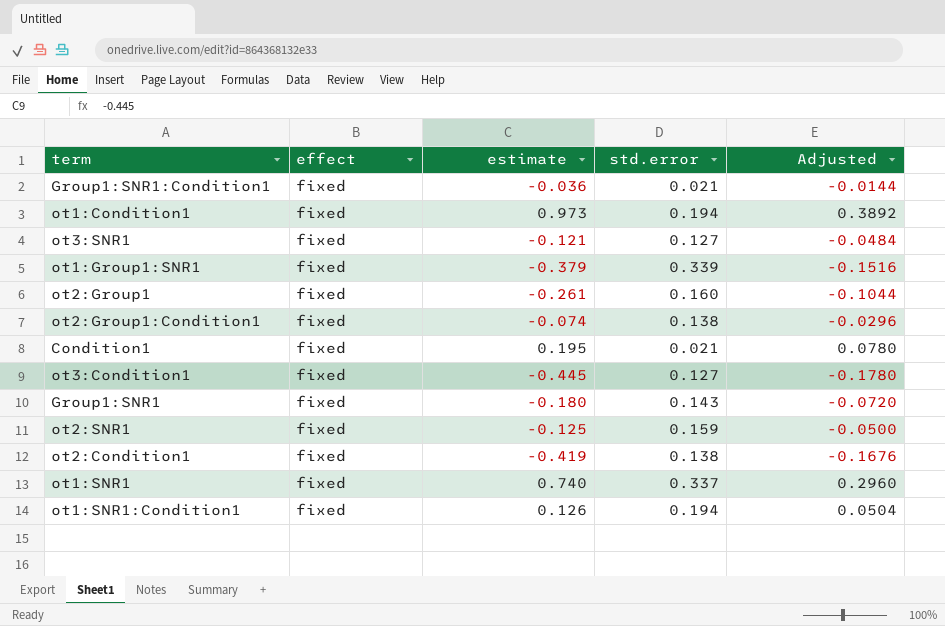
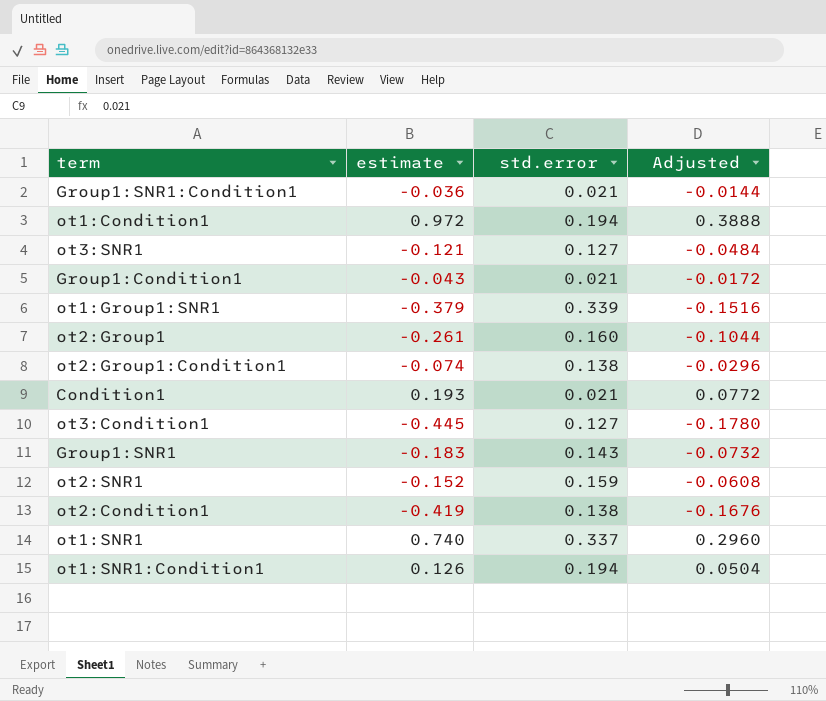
column effect | position: 2 -> none
ot1:Condition1 | estimate: 0.973 -> 0.972
ot1:Condition1 | Adjusted: 0.3892 -> 0.3888
row Group1:Condition1: none -> -0.043 | 0.021 | -0.0172
Condition1 | estimate: 0.195 -> 0.193
Condition1 | Adjusted: 0.0780 -> 0.0772
Group1:SNR1 | estimate: -0.180 -> -0.183
Group1:SNR1 | Adjusted: -0.0720 -> -0.0732
ot2:SNR1 | estimate: -0.125 -> -0.152
ot2:SNR1 | Adjusted: -0.0500 -> -0.0608

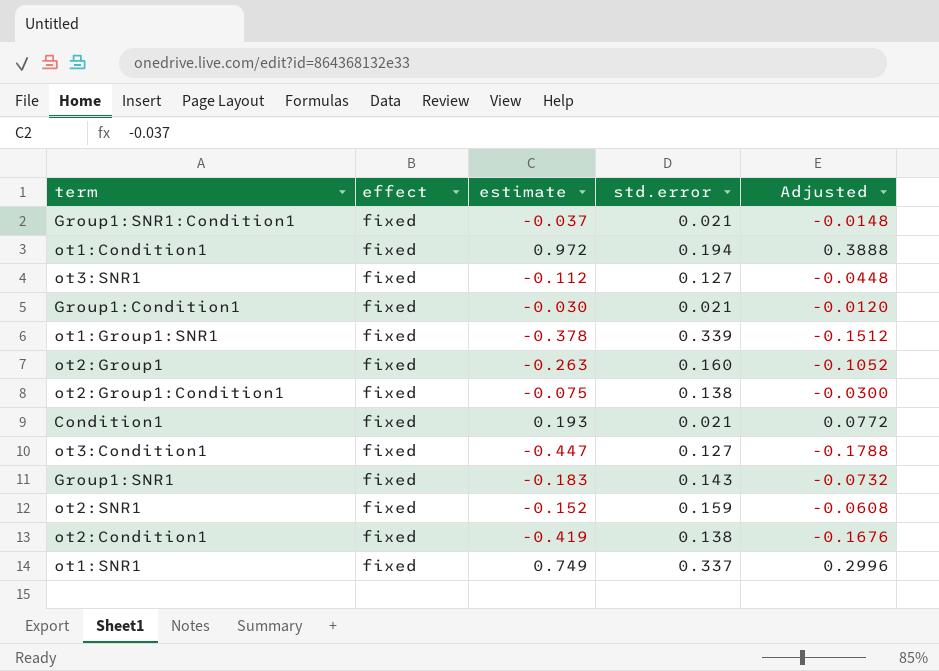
column effect | position: none -> 2
row ot1:SNR1:Condition1: 0.126 | 0.194 | 0.0504 -> none
Group1:SNR1:Condition1 | estimate: -0.036 -> -0.037
Group1:SNR1:Condition1 | Adjusted: -0.0144 -> -0.0148
ot3:SNR1 | estimate: -0.121 -> -0.112
ot3:SNR1 | Adjusted: -0.0484 -> -0.0448
Group1:Condition1 | estimate: -0.043 -> -0.030
Group1:Condition1 | Adjusted: -0.0172 -> -0.0120
ot1:Group1:SNR1 | estimate: -0.379 -> -0.378
ot1:Group1:SNR1 | Adjusted: -0.1516 -> -0.1512
ot2:Group1 | estimate: -0.261 -> -0.263
ot2:Group1 | Adjusted: -0.1044 -> -0.1052
ot2:Group1:Condition1 | estimate: -0.074 -> -0.075
ot2:Group1:Condition1 | Adjusted: -0.0296 -> -0.0300
ot3:Condition1 | estimate: -0.445 -> -0.447
ot3:Condition1 | Adjusted: -0.1780 -> -0.1788
ot1:SNR1 | estimate: 0.740 -> 0.749
ot1:SNR1 | Adjusted: 0.2960 -> 0.2996

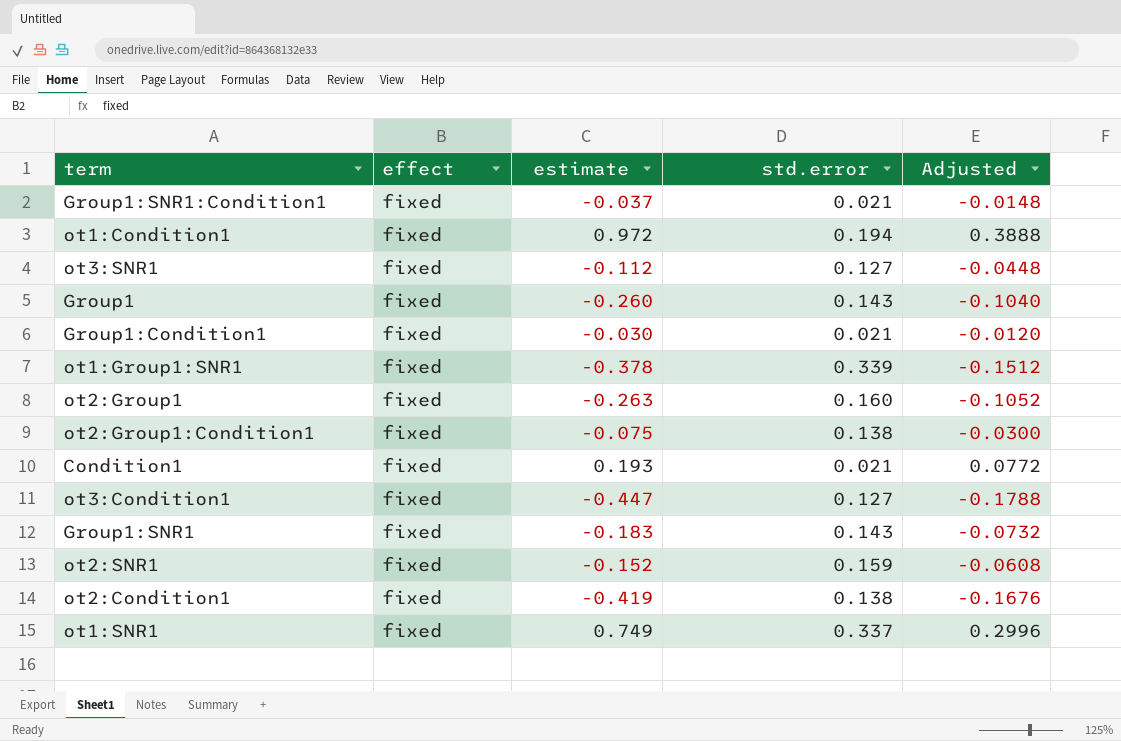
row Group1: none -> fixed | -0.260 | 0.143 | -0.1040

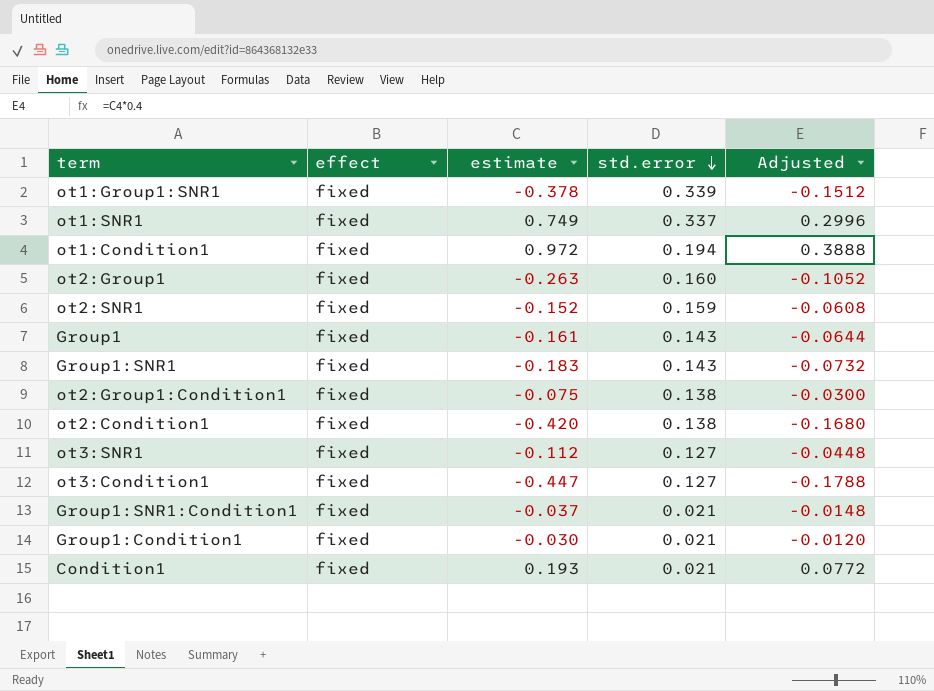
row order: none -> std.error descending
Group1 | estimate: -0.260 -> -0.161
Group1 | Adjusted: -0.1040 -> -0.0644
ot2:Condition1 | estimate: -0.419 -> -0.420
ot2:Condition1 | Adjusted: -0.1676 -> -0.1680

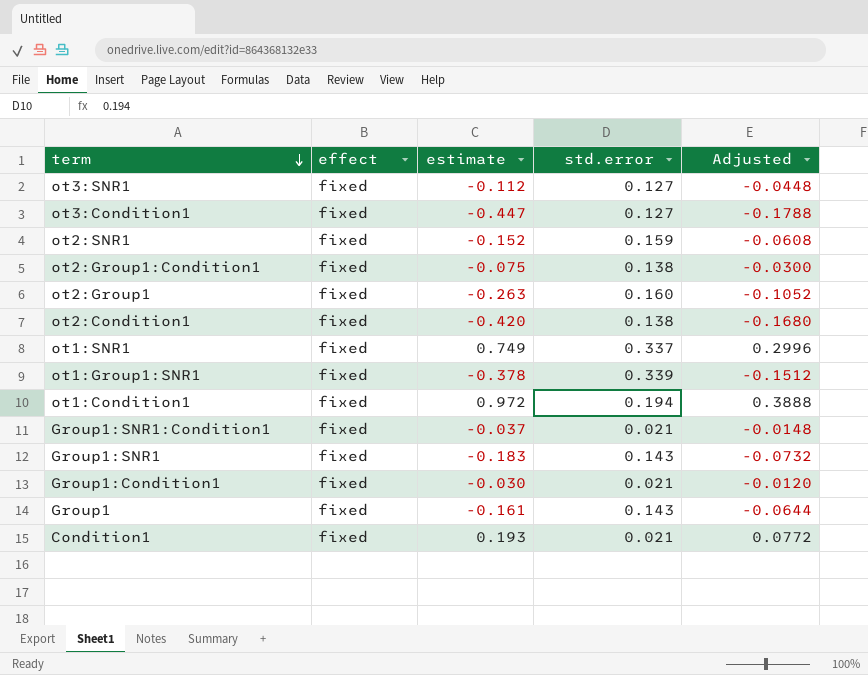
row order: std.error descending -> term descending

